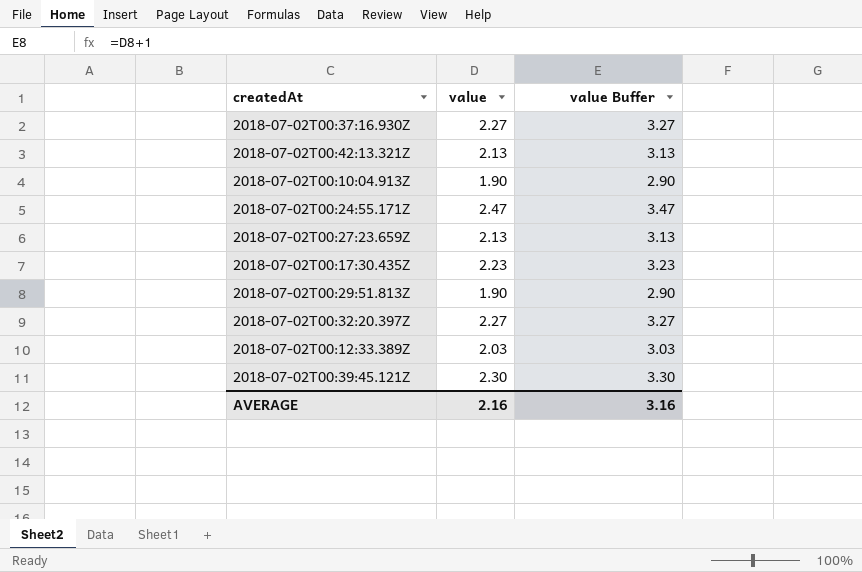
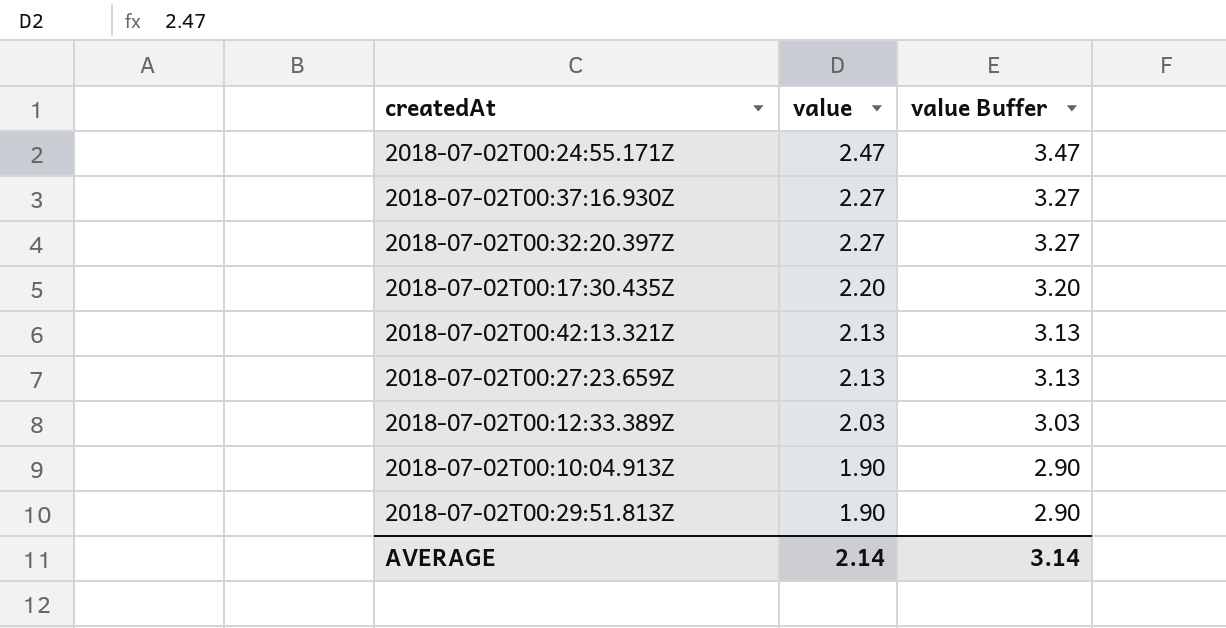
row order: none -> value descending
row 2018-07-02T00:39:45.121Z: 2.30 | 3.30 -> none
2018-07-02T00:17:30.435Z | value: 2.23 -> 2.20
2018-07-02T00:17:30.435Z | value Buffer: 3.23 -> 3.20
AVERAGE | value: 2.16 -> 2.14
AVERAGE | value Buffer: 3.16 -> 3.14

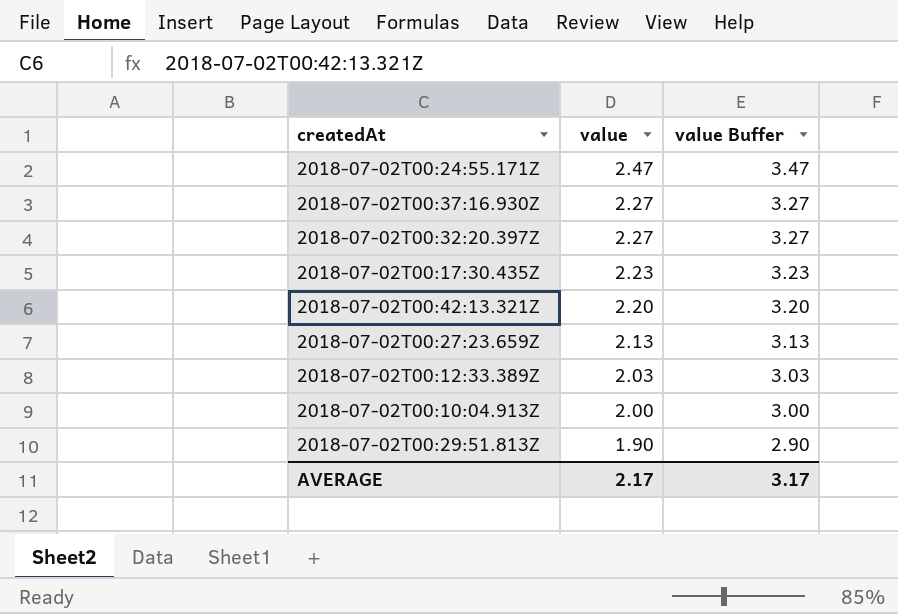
2018-07-02T00:17:30.435Z | value: 2.20 -> 2.23
2018-07-02T00:17:30.435Z | value Buffer: 3.20 -> 3.23
2018-07-02T00:42:13.321Z | value: 2.13 -> 2.20
2018-07-02T00:42:13.321Z | value Buffer: 3.13 -> 3.20
2018-07-02T00:10:04.913Z | value: 1.90 -> 2.00
2018-07-02T00:10:04.913Z | value Buffer: 2.90 -> 3.00
AVERAGE | value: 2.14 -> 2.17
AVERAGE | value Buffer: 3.14 -> 3.17

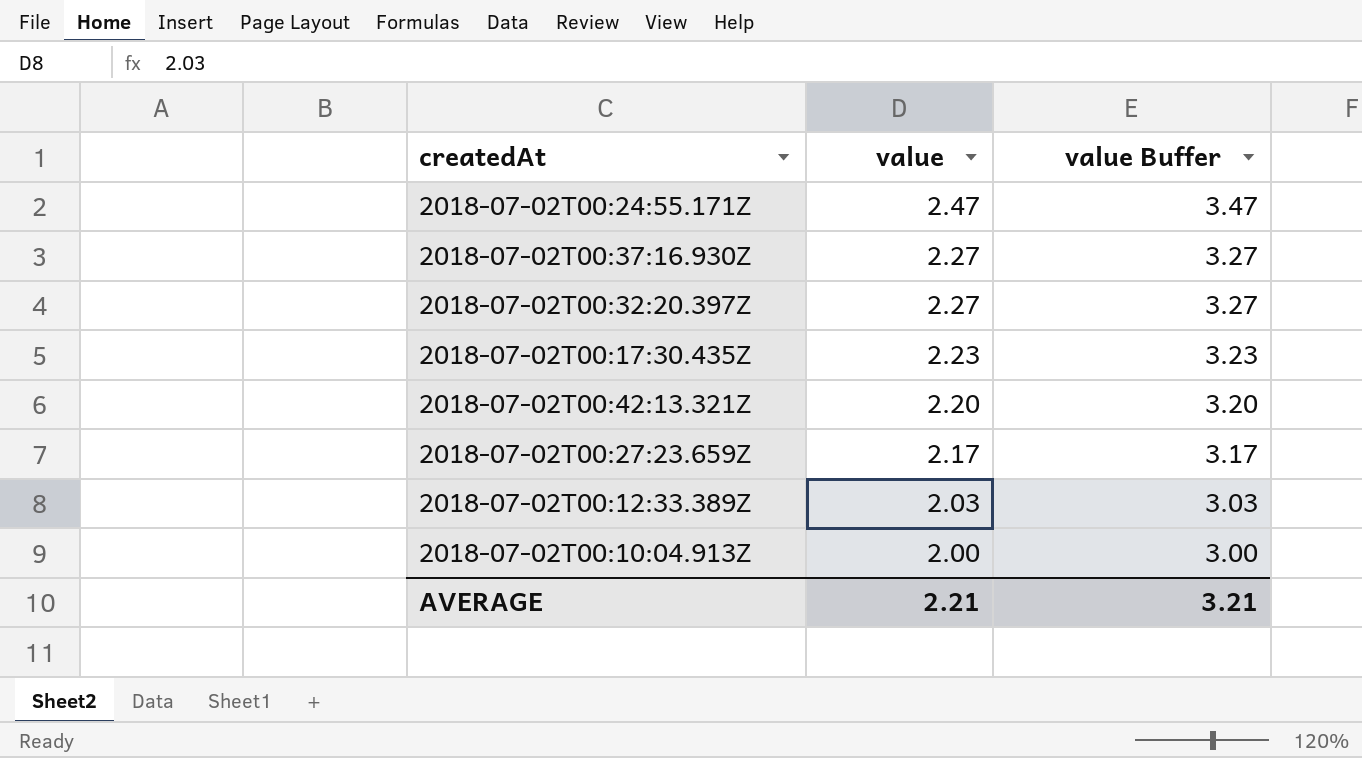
row 2018-07-02T00:29:51.813Z: 1.90 | 2.90 -> none
2018-07-02T00:27:23.659Z | value: 2.13 -> 2.17
2018-07-02T00:27:23.659Z | value Buffer: 3.13 -> 3.17
AVERAGE | value: 2.17 -> 2.21
AVERAGE | value Buffer: 3.17 -> 3.21

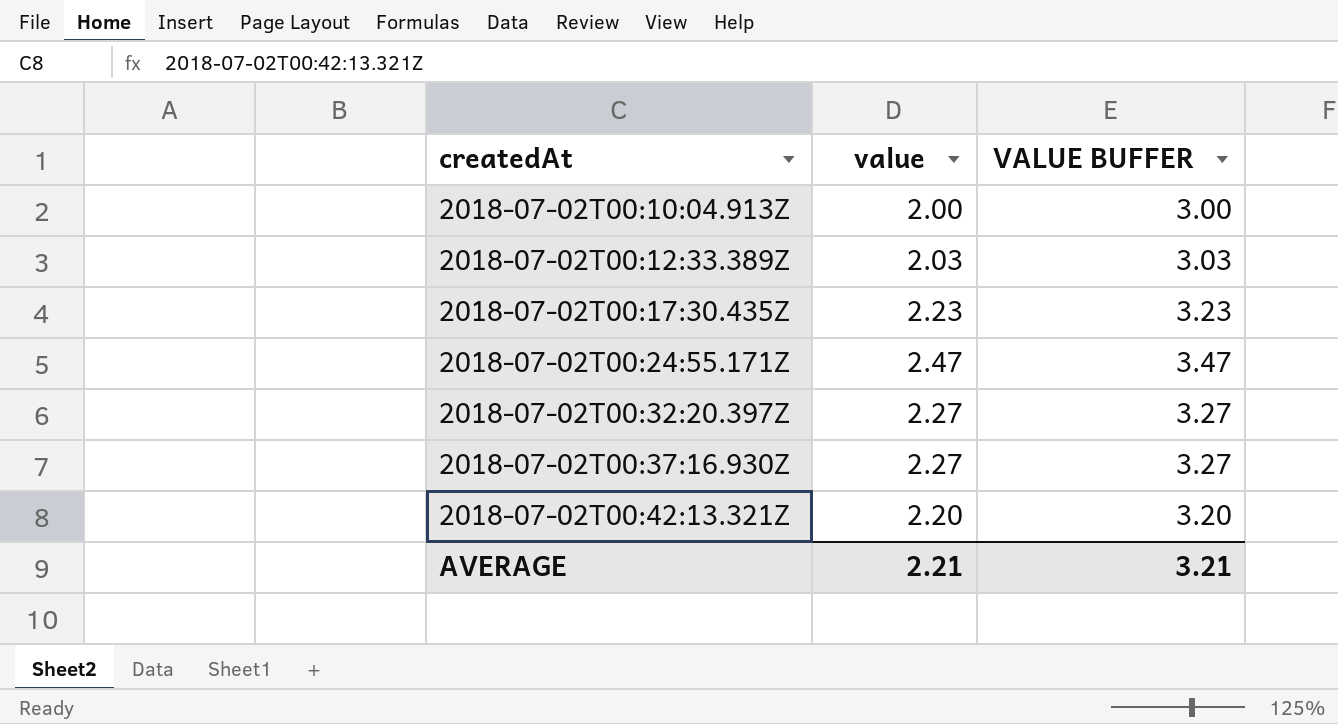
row order: value descending -> createdAt ascending
column name: value Buffer -> VALUE BUFFER
row 2018-07-02T00:27:23.659Z: 2.17 | 3.17 -> none

